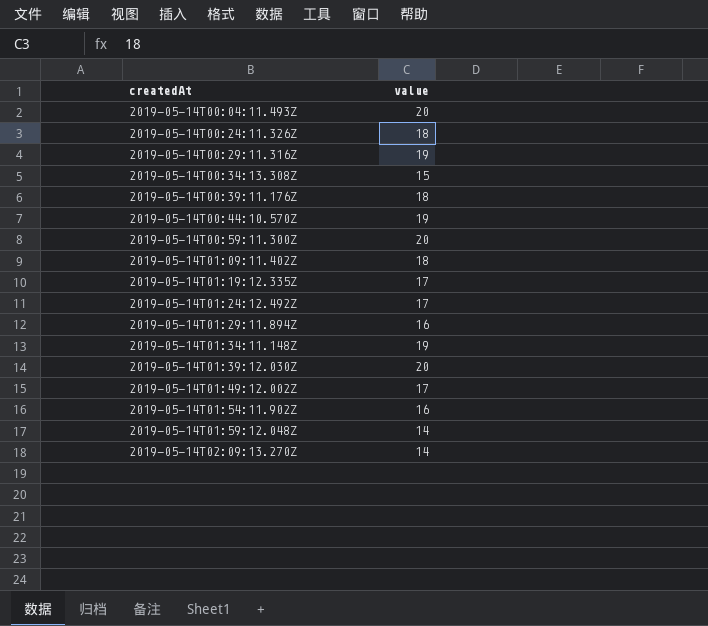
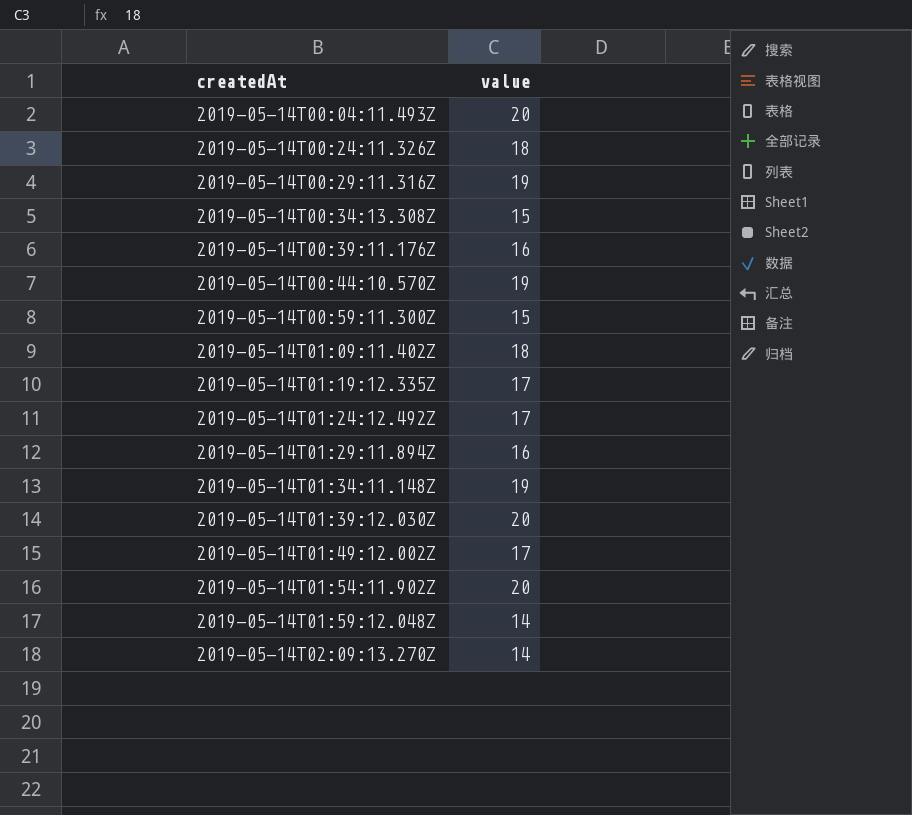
2019-05-14T00:39:11.176Z | value: 18 -> 16
2019-05-14T00:59:11.300Z | value: 20 -> 15
2019-05-14T01:54:11.902Z | value: 16 -> 20

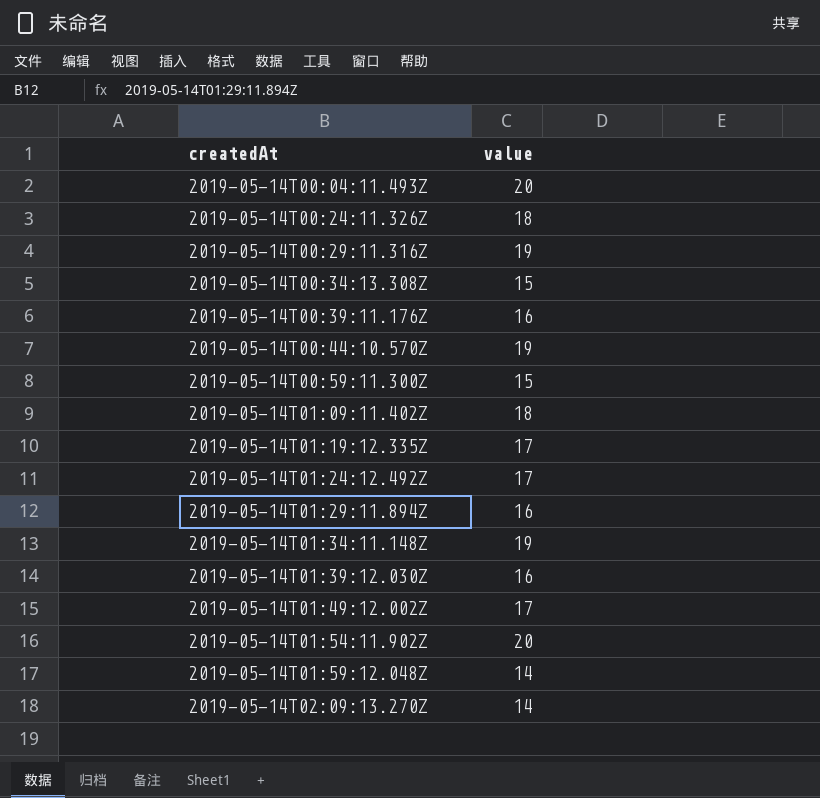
2019-05-14T01:39:12.030Z | value: 20 -> 16

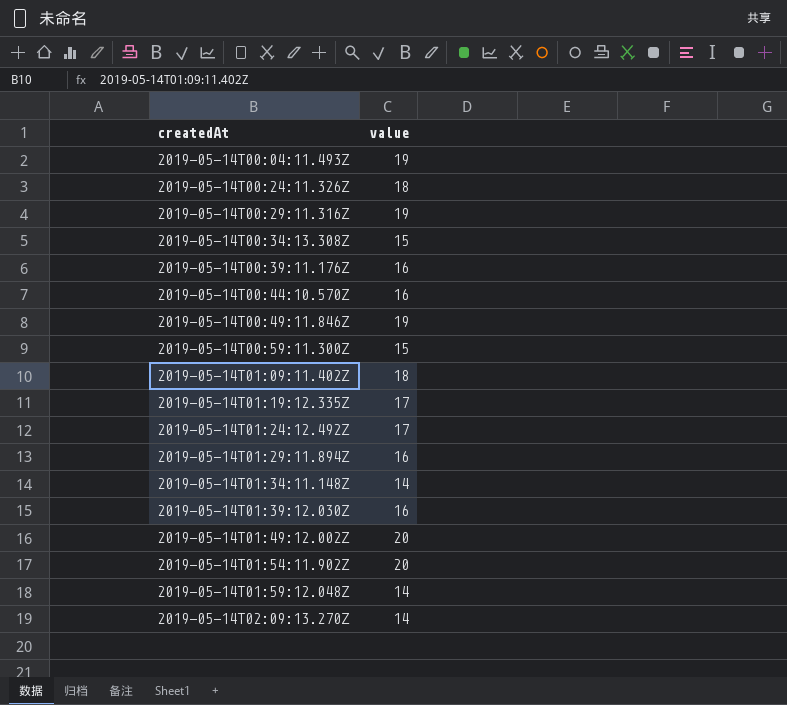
2019-05-14T00:04:11.493Z | value: 20 -> 19
2019-05-14T00:44:10.570Z | value: 19 -> 16
row 2019-05-14T00:49:11.846Z: none -> 19
2019-05-14T01:34:11.148Z | value: 19 -> 14
2019-05-14T01:49:12.002Z | value: 17 -> 20

